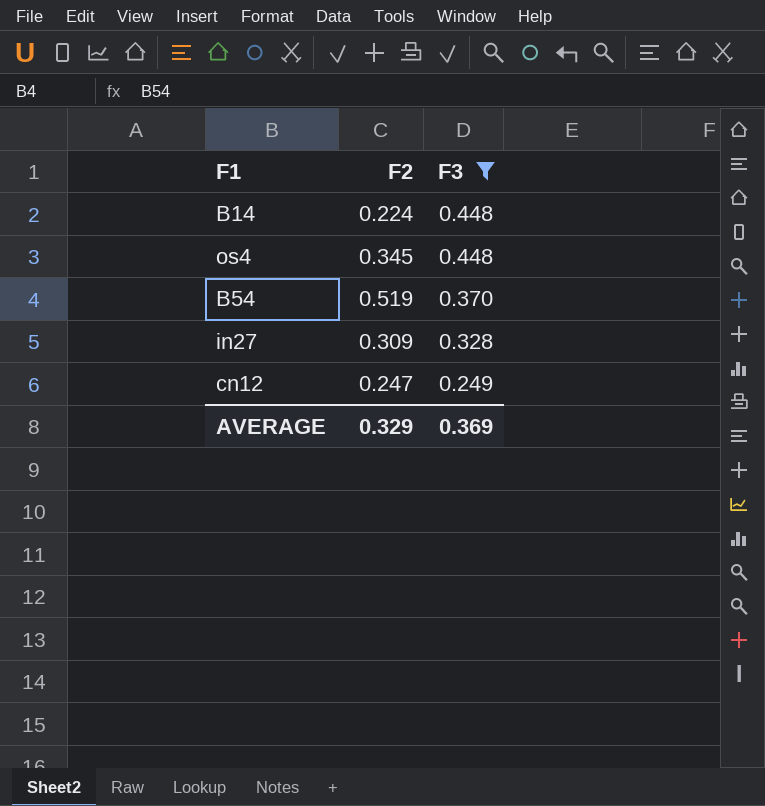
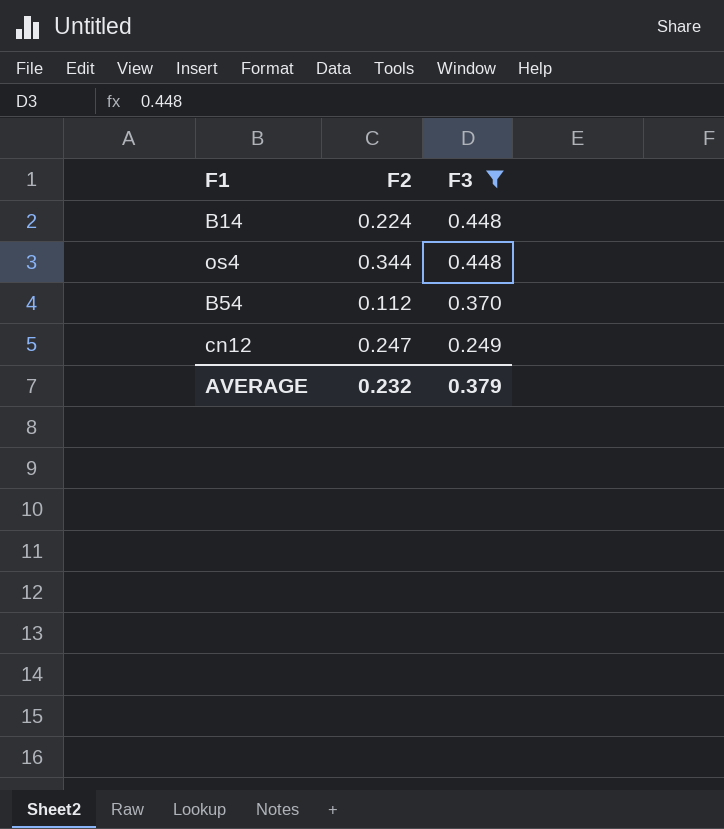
row in27: 0.309 | 0.328 -> none
os4 | F2: 0.345 -> 0.344
B54 | F2: 0.519 -> 0.112
AVERAGE | F2: 0.329 -> 0.232
AVERAGE | F3: 0.369 -> 0.379

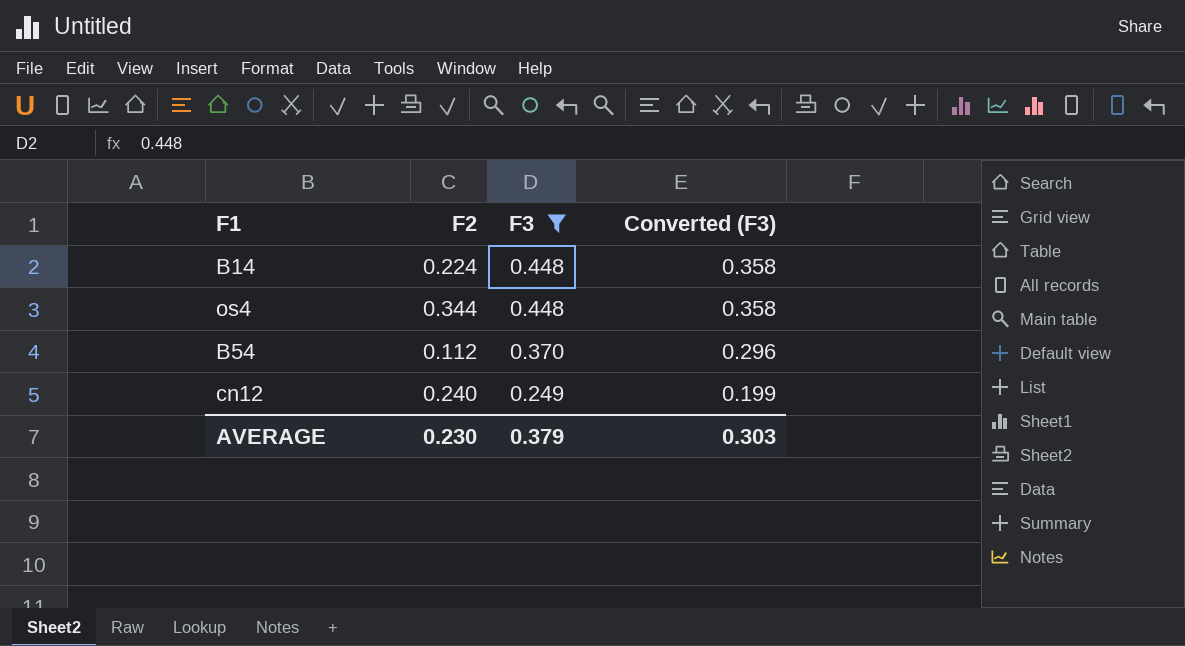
column Converted (F3) | formula: none -> [F3] * 0.8
cn12 | F2: 0.247 -> 0.240
AVERAGE | F2: 0.232 -> 0.230

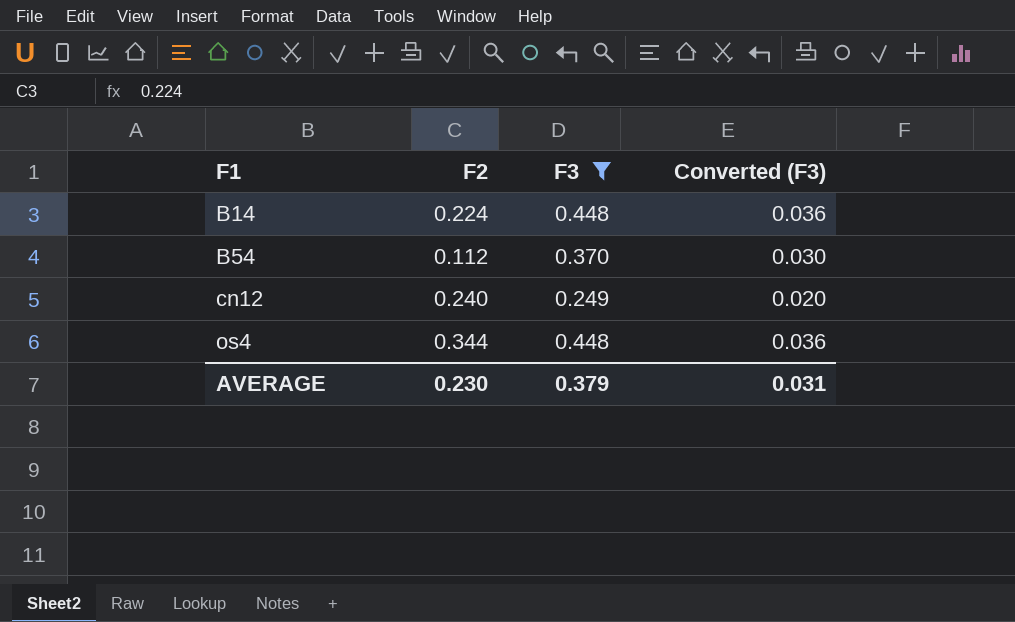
row order: F3 descending -> F1 ascending
column Converted (F3) | formula: [F3] * 0.8 -> [F3] * 0.08
AVERAGE | Converted (F3): 0.303 -> 0.031

